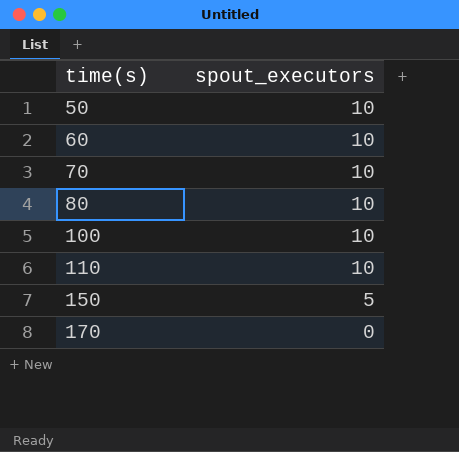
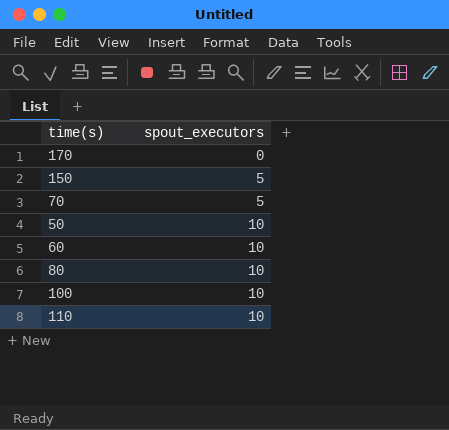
row order: time(s) ascending -> spout_executors ascending
70 | spout_executors: 10 -> 5

